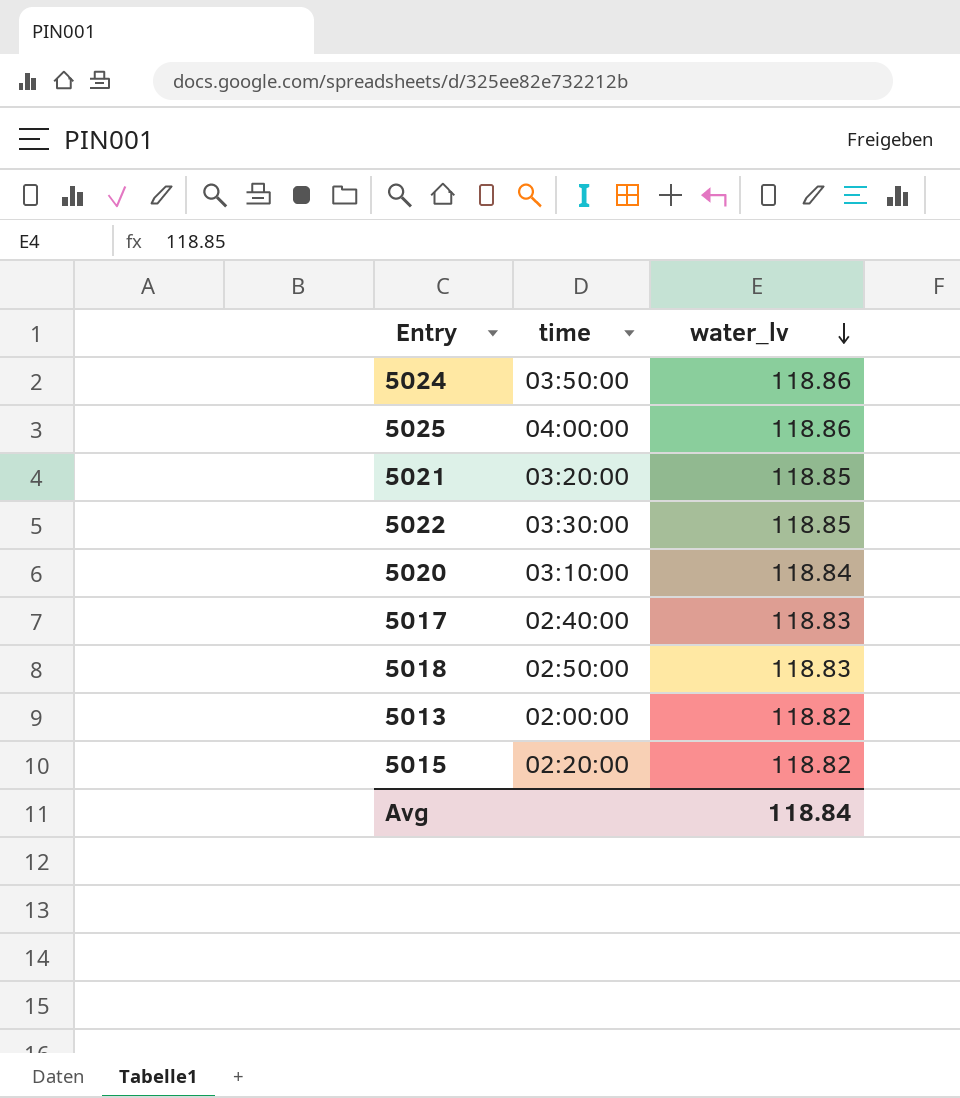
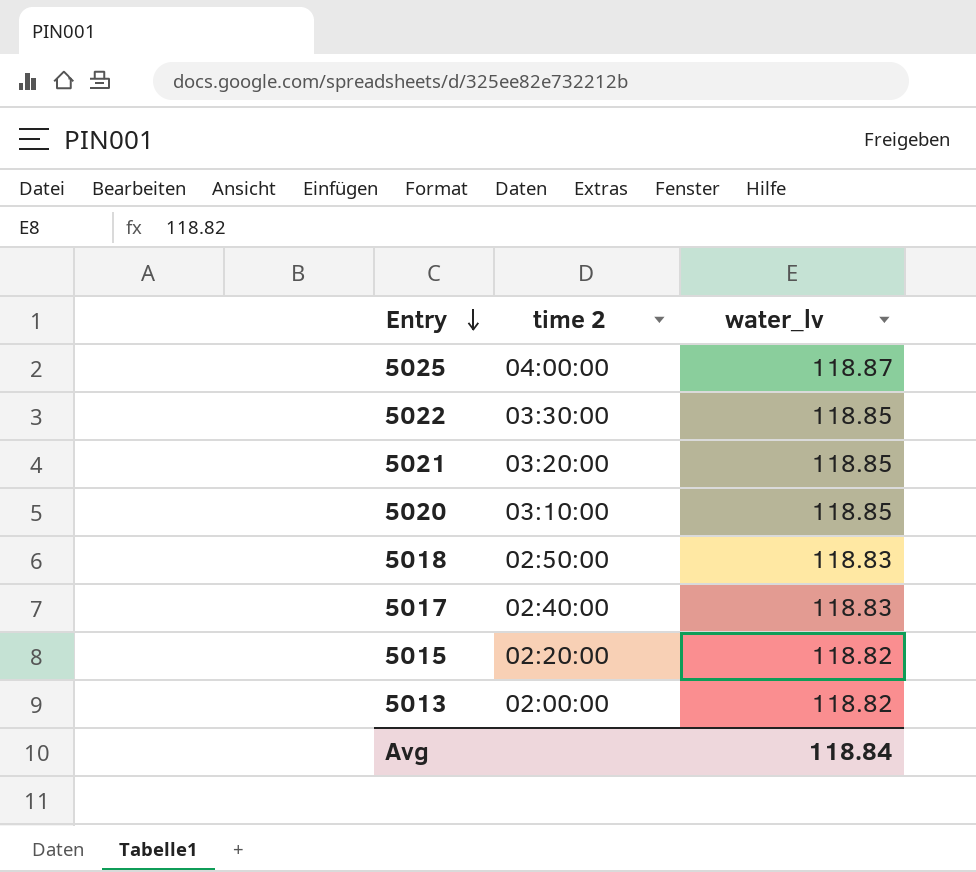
row order: water_lv descending -> Entry descending
column name: time -> time 2
row 5024: 03:50:00 | 118.86 -> none
5025 | water_lv: 118.86 -> 118.87
5020 | water_lv: 118.84 -> 118.85

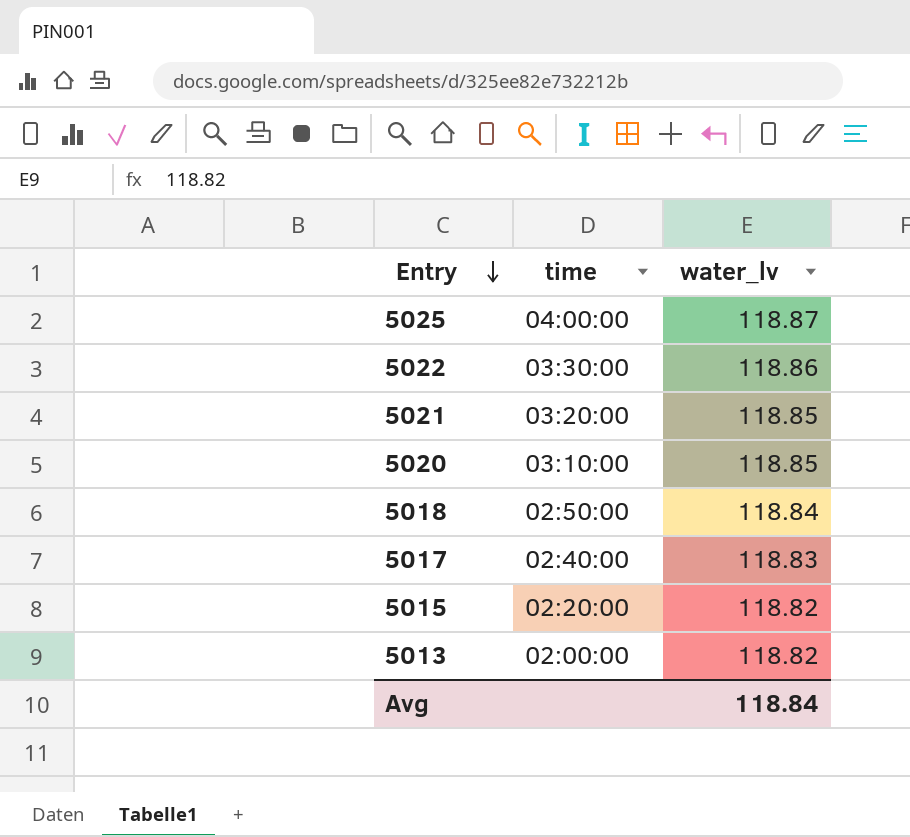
column name: time 2 -> time
5022 | water_lv: 118.85 -> 118.86
5018 | water_lv: 118.83 -> 118.84

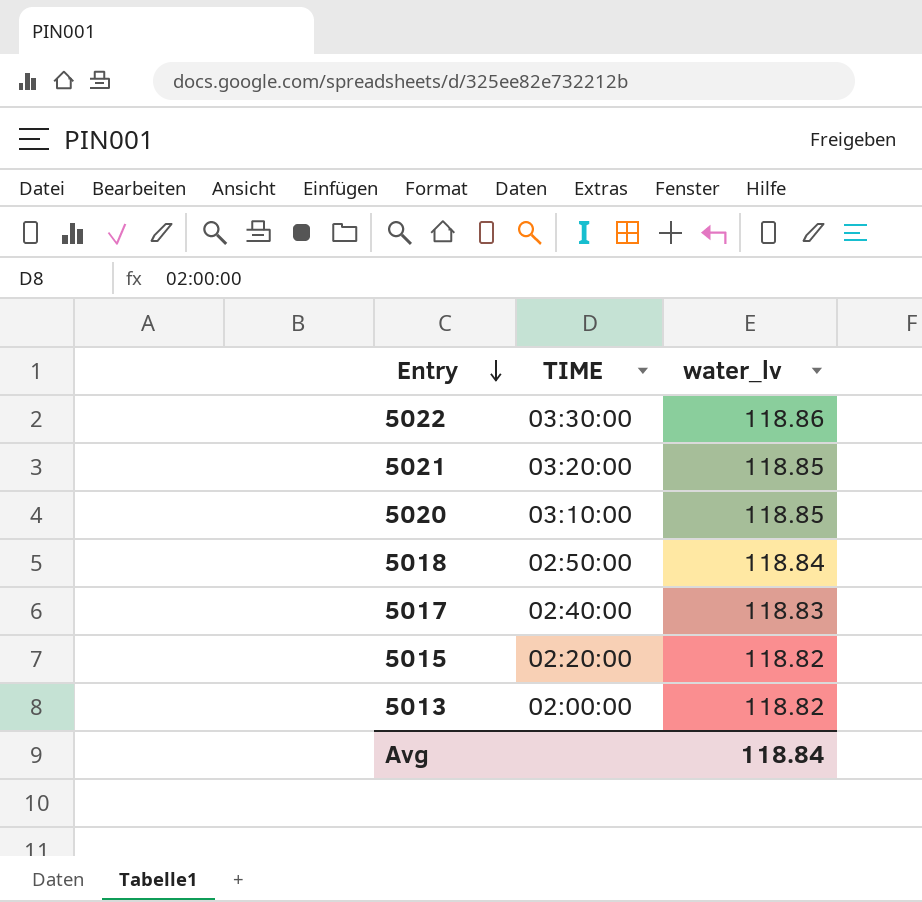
column name: time -> TIME
row 5025: 04:00:00 | 118.87 -> none

